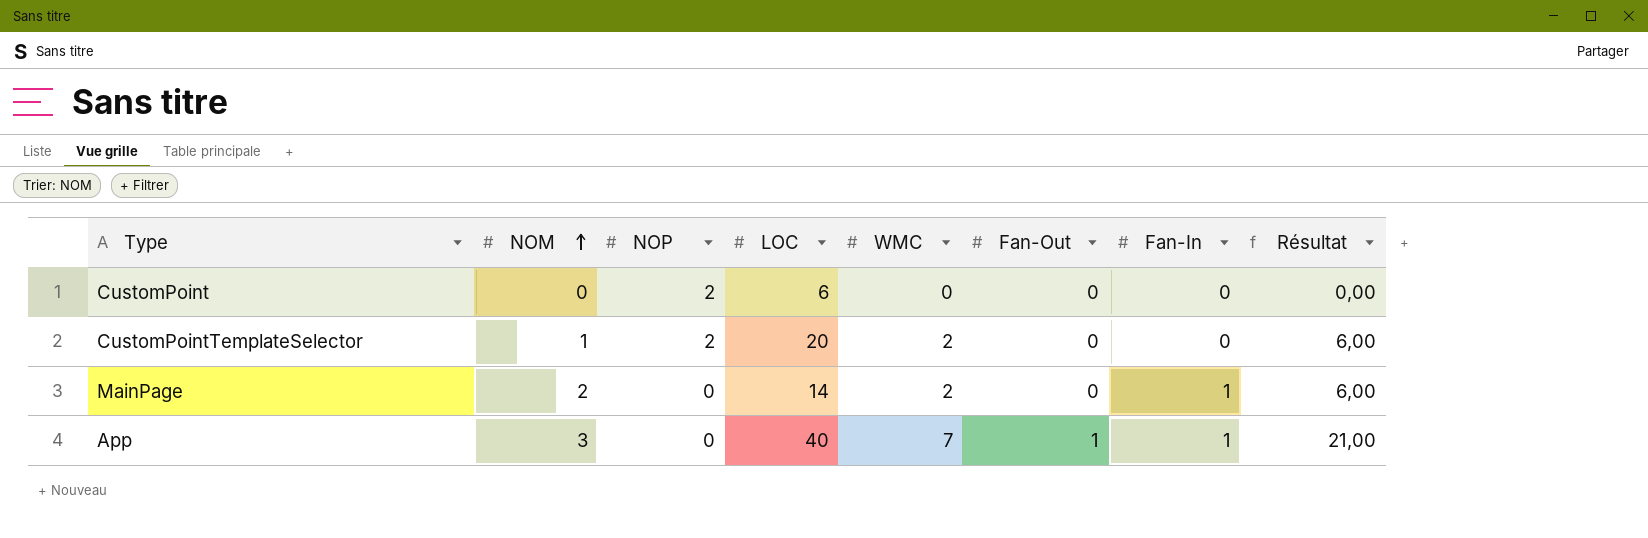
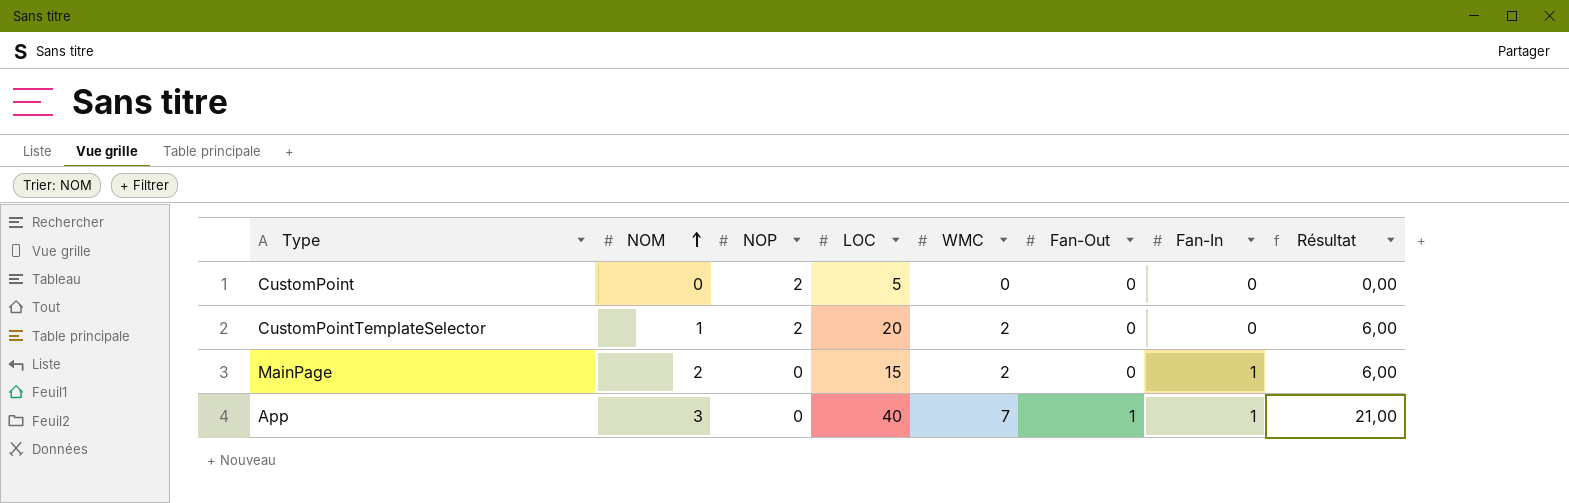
CustomPoint | LOC: 6 -> 5
MainPage | LOC: 14 -> 15

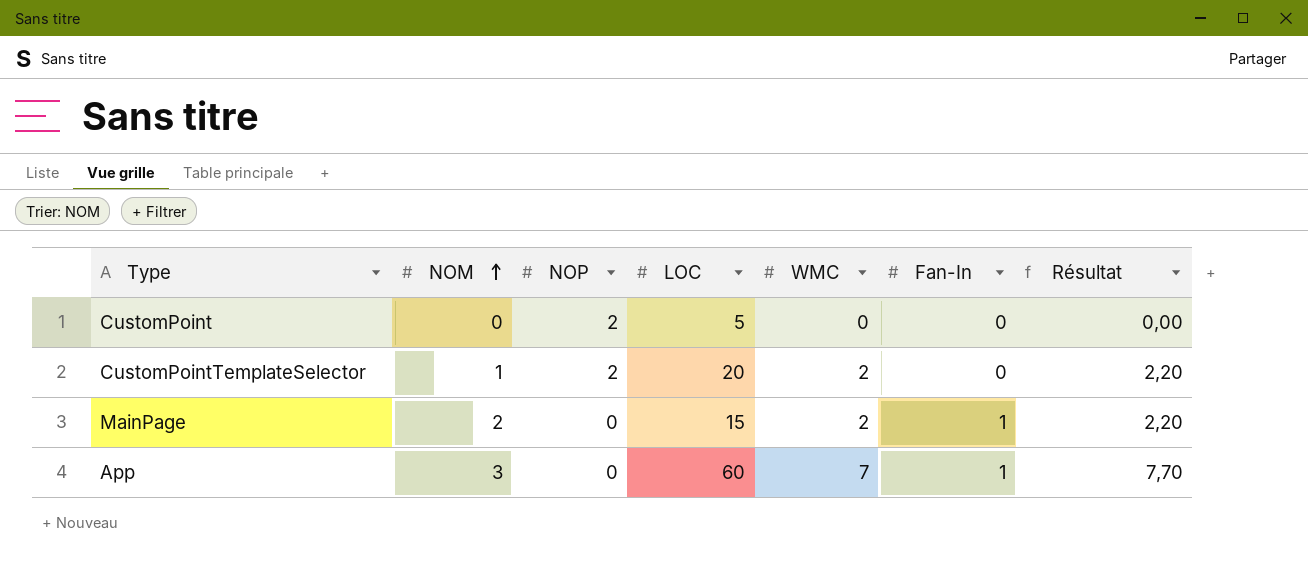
column Fan-Out | position: 6 -> none
column Résultat | formula: [WMC] * 3 -> [WMC] * 1,1
App | LOC: 40 -> 60

